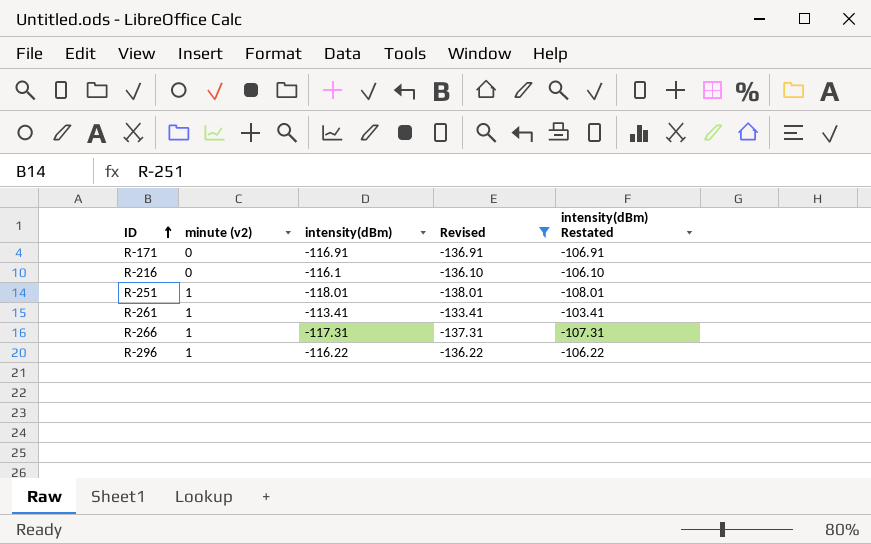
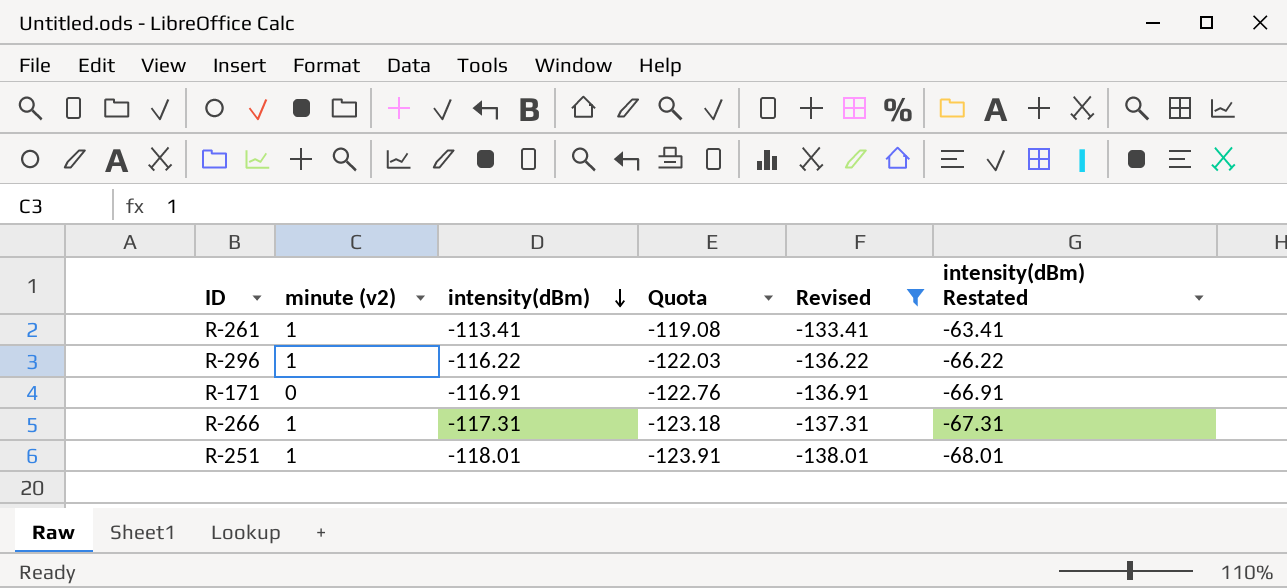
row order: ID ascending -> intensity(dBm) descending
column Quota | formula: none -> [intensity(dBm)] * 1.05
column intensity(dBm) Restated | formula: [intensity(dBm)] + 10 -> [intensity(dBm)] + 50
row R-216: 0 | -116.1 | -136.10 | -106.10 -> none

